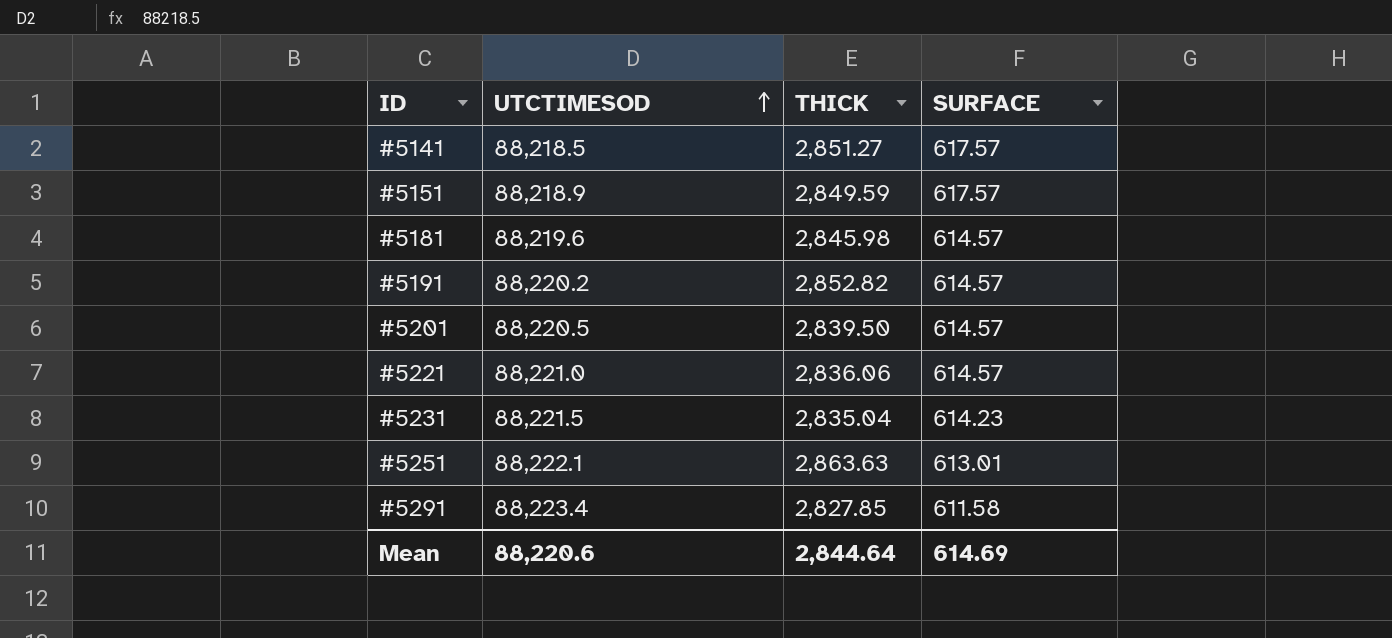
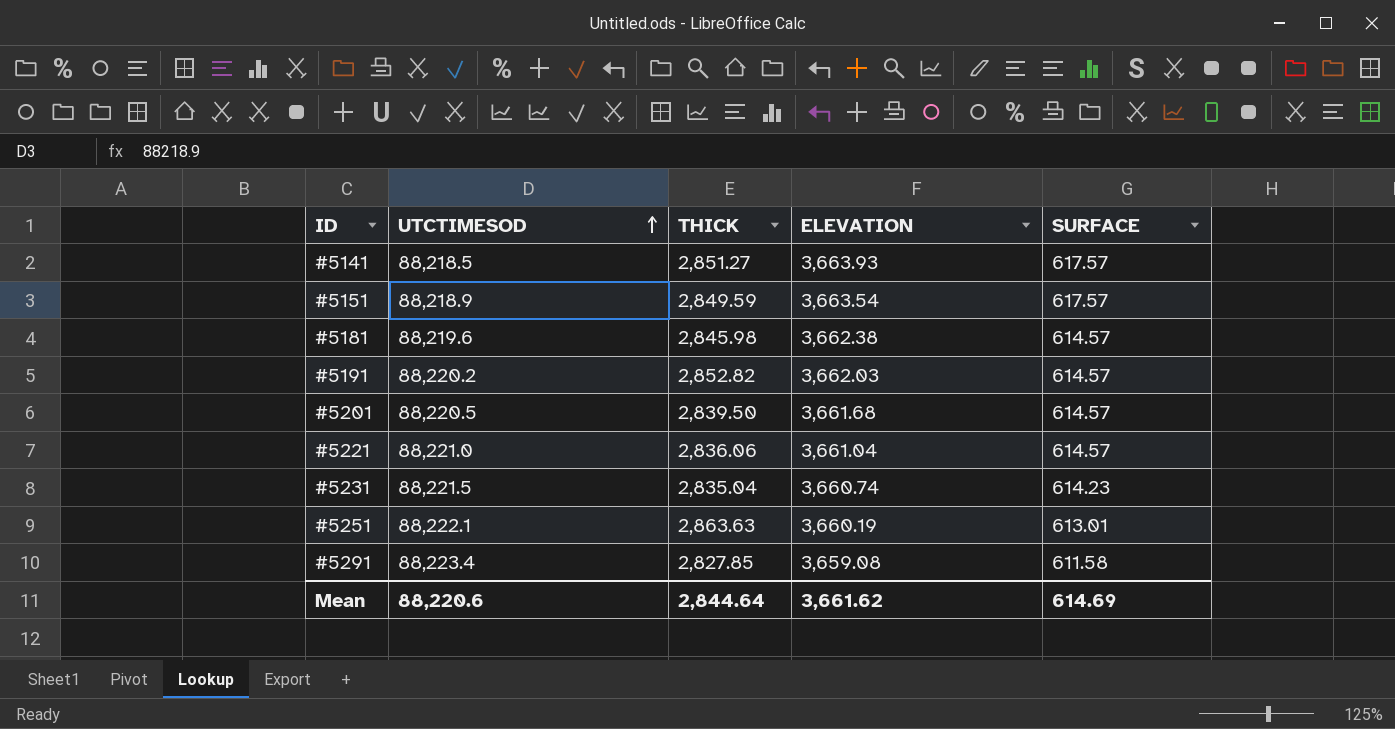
column ELEVATION | position: none -> 4

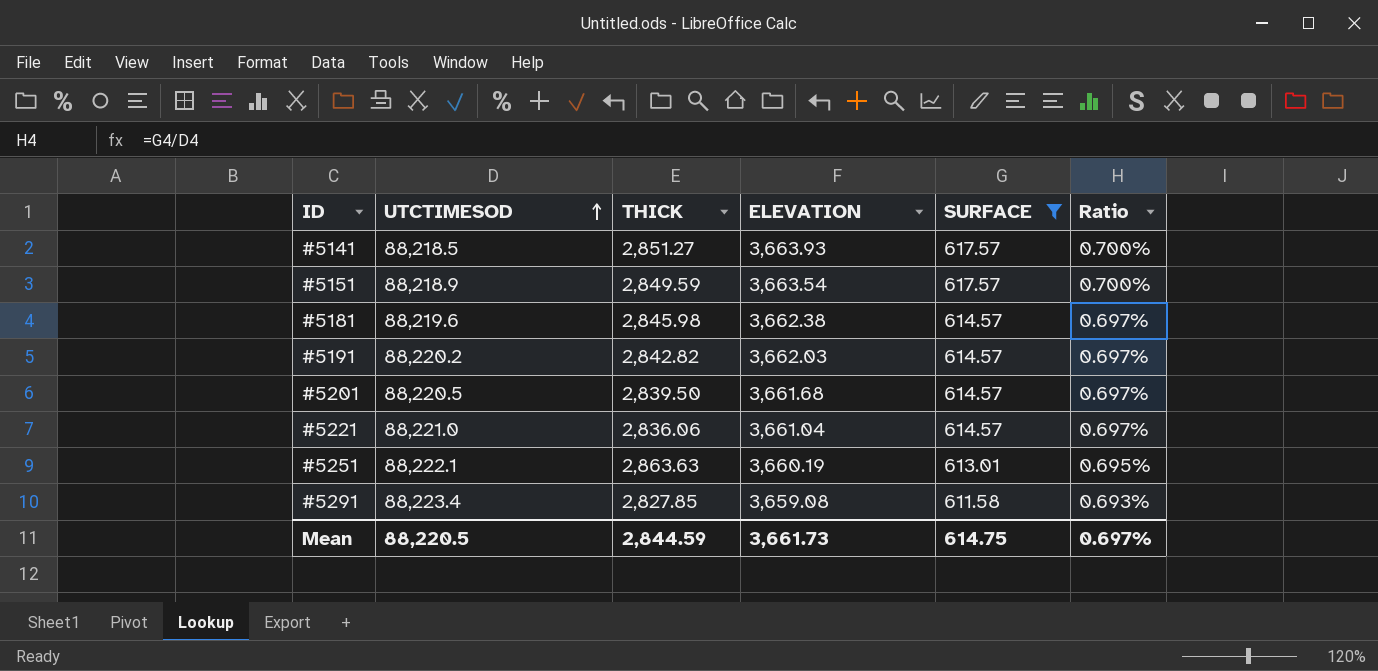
filter: none -> SURFACE != 614.23
column Ratio | formula: none -> [SURFACE] / [UTCTIMESOD]
#5191 | THICK: 2,852.82 -> 2,842.82
Mean | UTCTIMESOD: 88,220.6 -> 88,220.5
Mean | THICK: 2,844.64 -> 2,844.59
Mean | ELEVATION: 3,661.62 -> 3,661.73
Mean | SURFACE: 614.69 -> 614.75

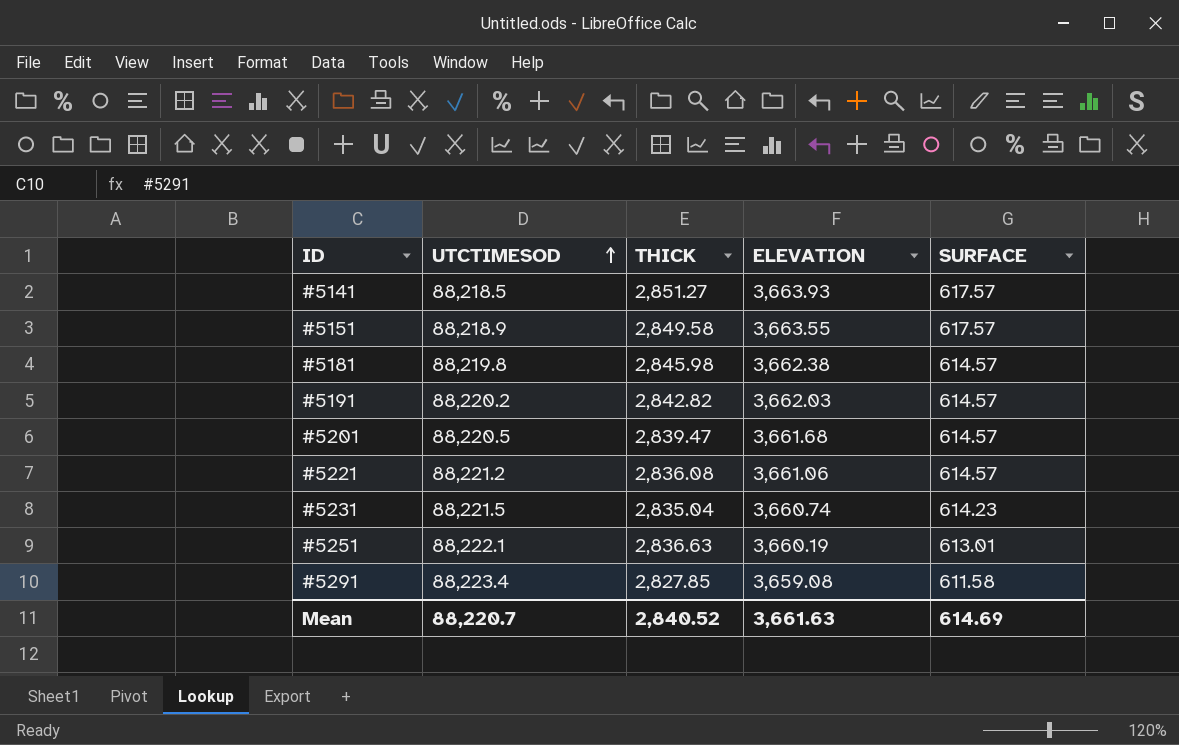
filter: SURFACE != 614.23 -> none
column Ratio | formula: [SURFACE] / [UTCTIMESOD] -> none
#5151 | THICK: 2,849.59 -> 2,849.58
#5151 | ELEVATION: 3,663.54 -> 3,663.55
#5181 | UTCTIMESOD: 88,219.6 -> 88,219.8
#5201 | THICK: 2,839.50 -> 2,839.47
#5221 | UTCTIMESOD: 88,221.0 -> 88,221.2
#5221 | THICK: 2,836.06 -> 2,836.08
#5221 | ELEVATION: 3,661.04 -> 3,661.06
#5251 | THICK: 2,863.63 -> 2,836.63
Mean | UTCTIMESOD: 88,220.5 -> 88,220.7
Mean | THICK: 2,844.59 -> 2,840.52
Mean | ELEVATION: 3,661.73 -> 3,661.63
Mean | SURFACE: 614.75 -> 614.69

